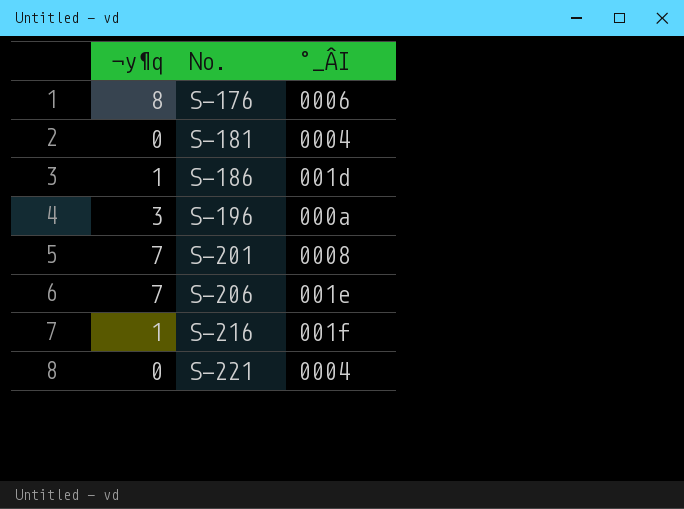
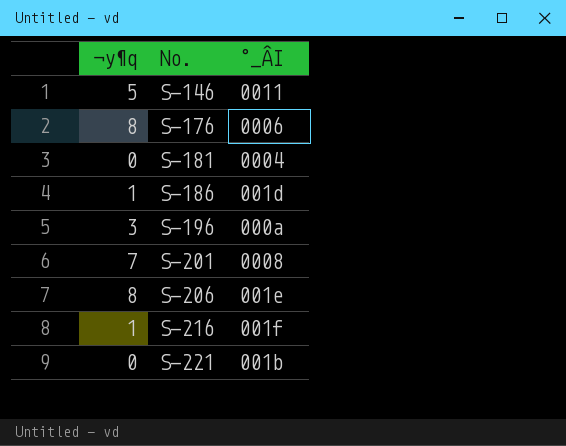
row S-146: none -> 5 | 0011
S-206 | ¬y¶q: 7 -> 8
S-221 | °_ÂI: 0004 -> 001b

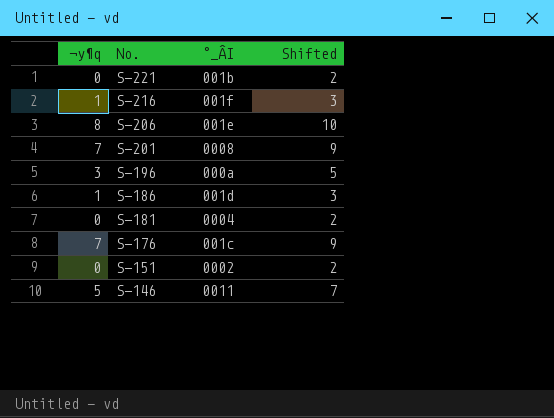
row order: No. ascending -> No. descending
column Shifted | formula: none -> [¬y¶q] + 2
S-176 | ¬y¶q: 8 -> 7
S-176 | °_ÂI: 0006 -> 001c
row S-151: none -> 0 | 0002 | 2

